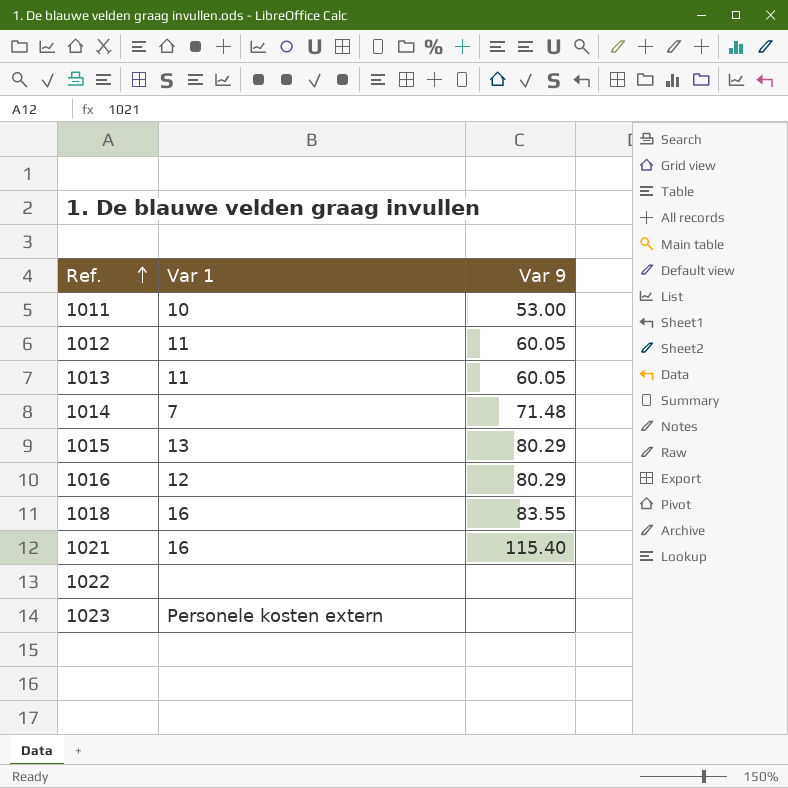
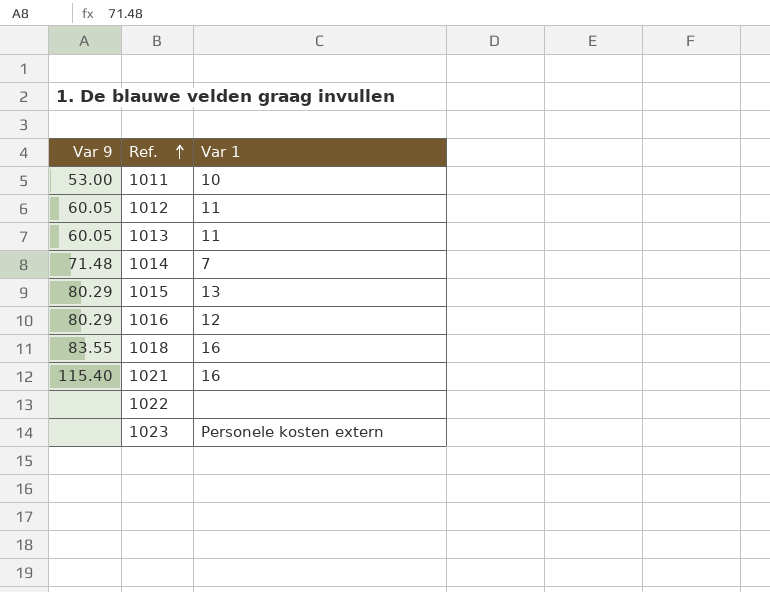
column Var 9 | position: 3 -> 1

